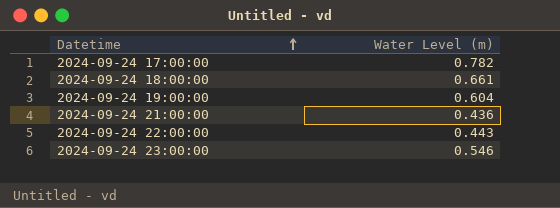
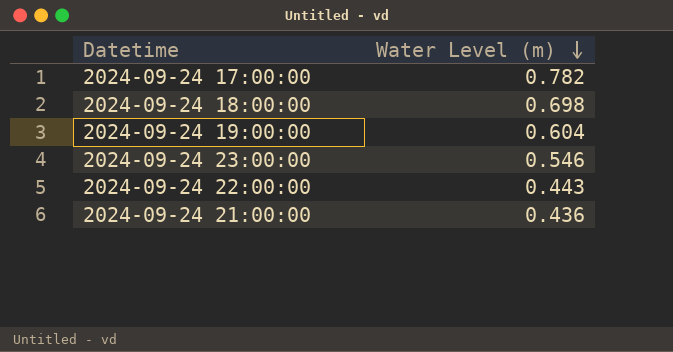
row order: Datetime ascending -> Water Level (m) descending
2024-09-24 18:00:00 | Water Level (m): 0.661 -> 0.698

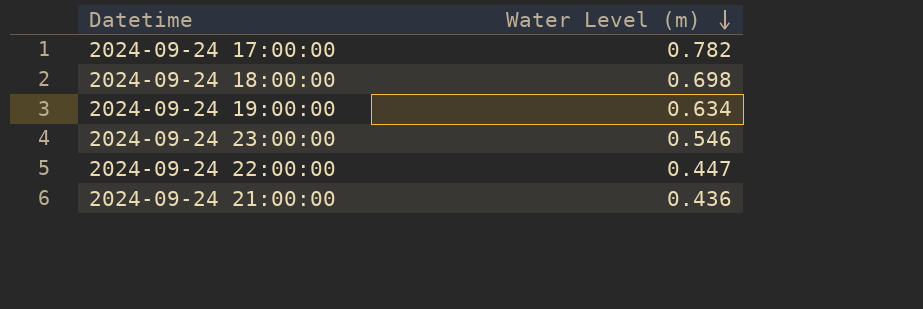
2024-09-24 19:00:00 | Water Level (m): 0.604 -> 0.634
2024-09-24 22:00:00 | Water Level (m): 0.443 -> 0.447

